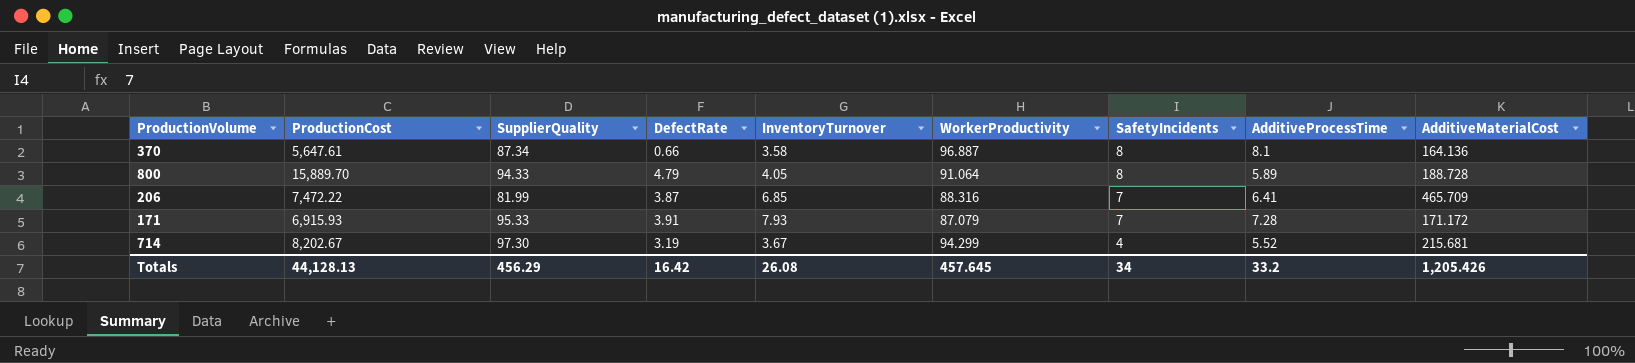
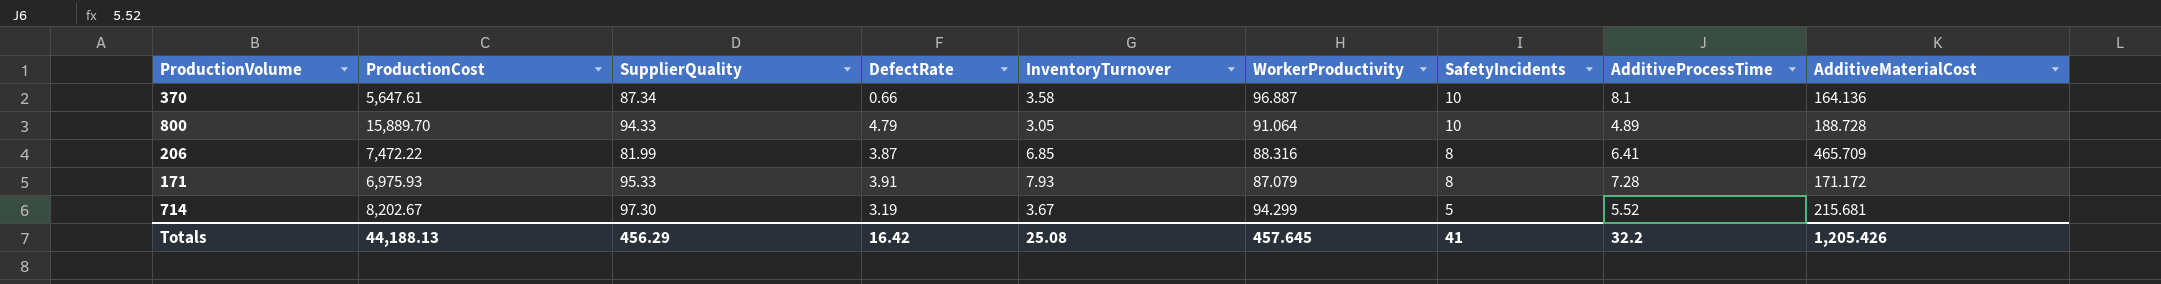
370 | SafetyIncidents: 8 -> 10
800 | InventoryTurnover: 4.05 -> 3.05
800 | SafetyIncidents: 8 -> 10
800 | AdditiveProcessTime: 5.89 -> 4.89
206 | SafetyIncidents: 7 -> 8
171 | ProductionCost: 6,915.93 -> 6,975.93
171 | SafetyIncidents: 7 -> 8
714 | SafetyIncidents: 4 -> 5
Totals | ProductionCost: 44,128.13 -> 44,188.13
Totals | InventoryTurnover: 26.08 -> 25.08
Totals | SafetyIncidents: 34 -> 41
Totals | AdditiveProcessTime: 33.2 -> 32.2

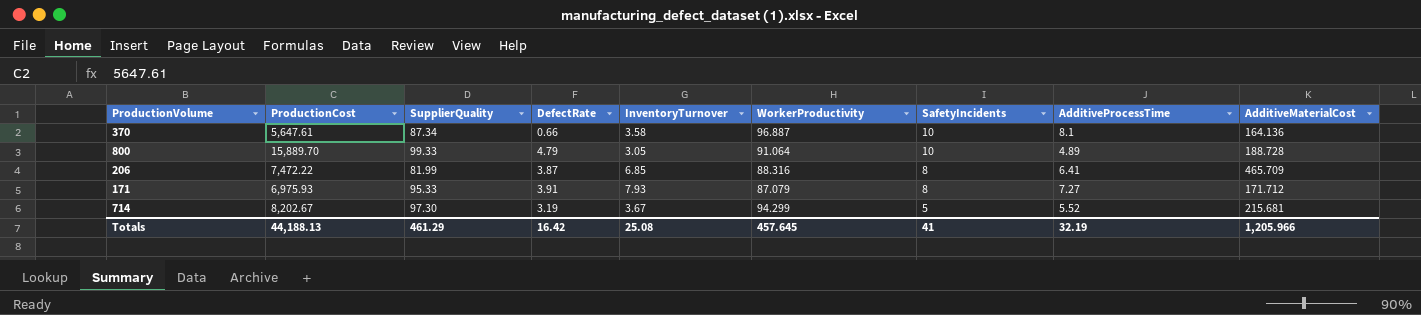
800 | SupplierQuality: 94.33 -> 99.33
171 | AdditiveProcessTime: 7.28 -> 7.27
171 | AdditiveMaterialCost: 171.172 -> 171.712
Totals | SupplierQuality: 456.29 -> 461.29
Totals | AdditiveProcessTime: 32.2 -> 32.19
Totals | AdditiveMaterialCost: 1,205.426 -> 1,205.966

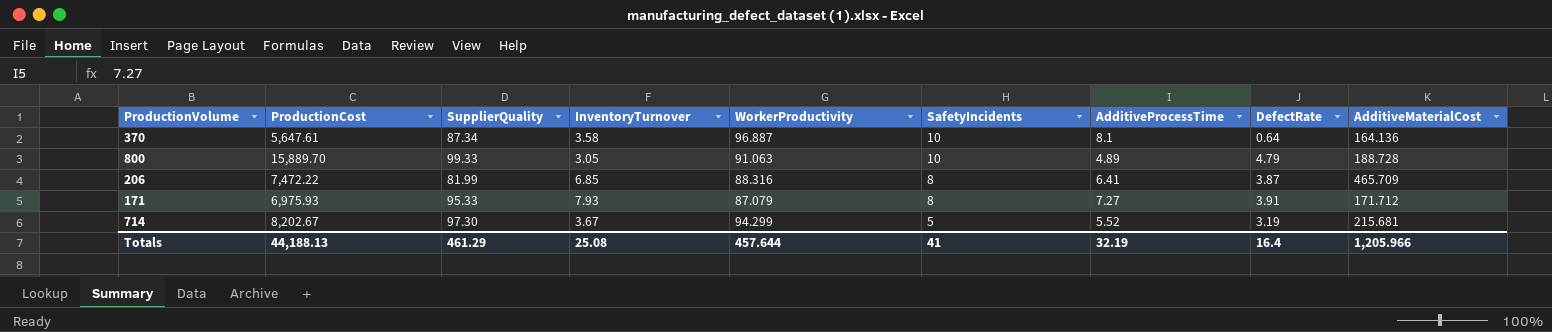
column DefectRate | position: 4 -> 8
370 | DefectRate: 0.66 -> 0.64
800 | WorkerProductivity: 91.064 -> 91.063
Totals | WorkerProductivity: 457.645 -> 457.644
Totals | DefectRate: 16.42 -> 16.4

